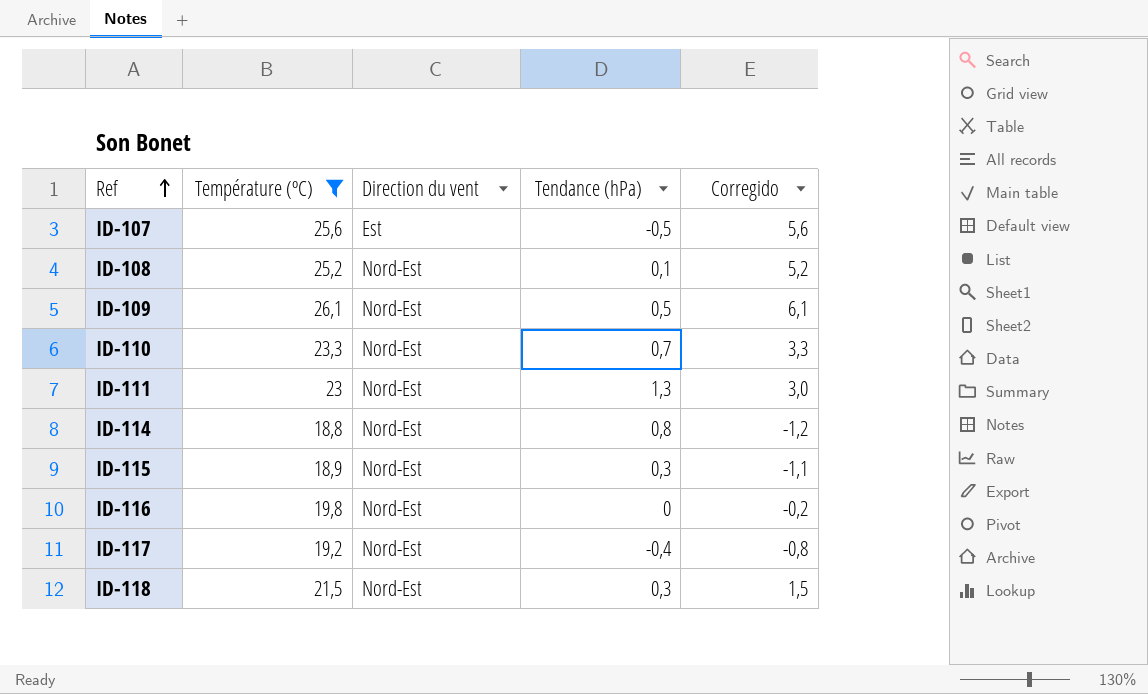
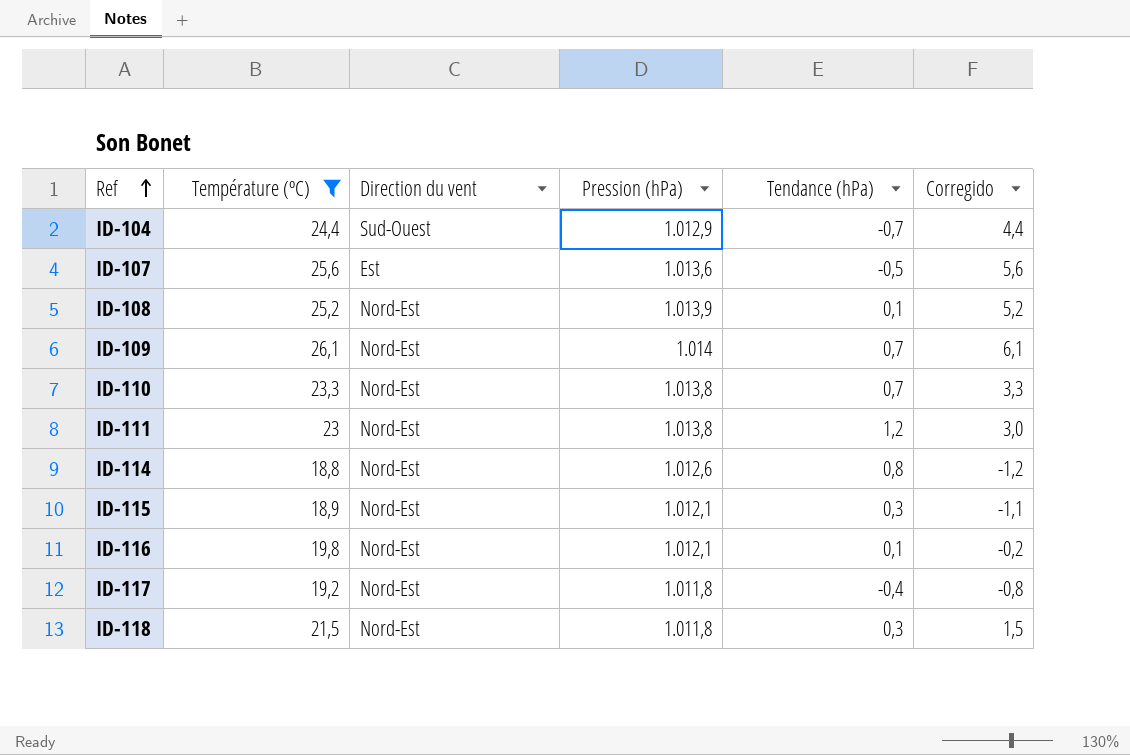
column Pression (hPa) | position: none -> 4
row ID-104: none -> 24,4 | Sud-Ouest | 1.012,9 | -0,7 | 4,4
ID-109 | Tendance (hPa): 0,5 -> 0,7
ID-111 | Tendance (hPa): 1,3 -> 1,2
ID-116 | Tendance (hPa): 0 -> 0,1

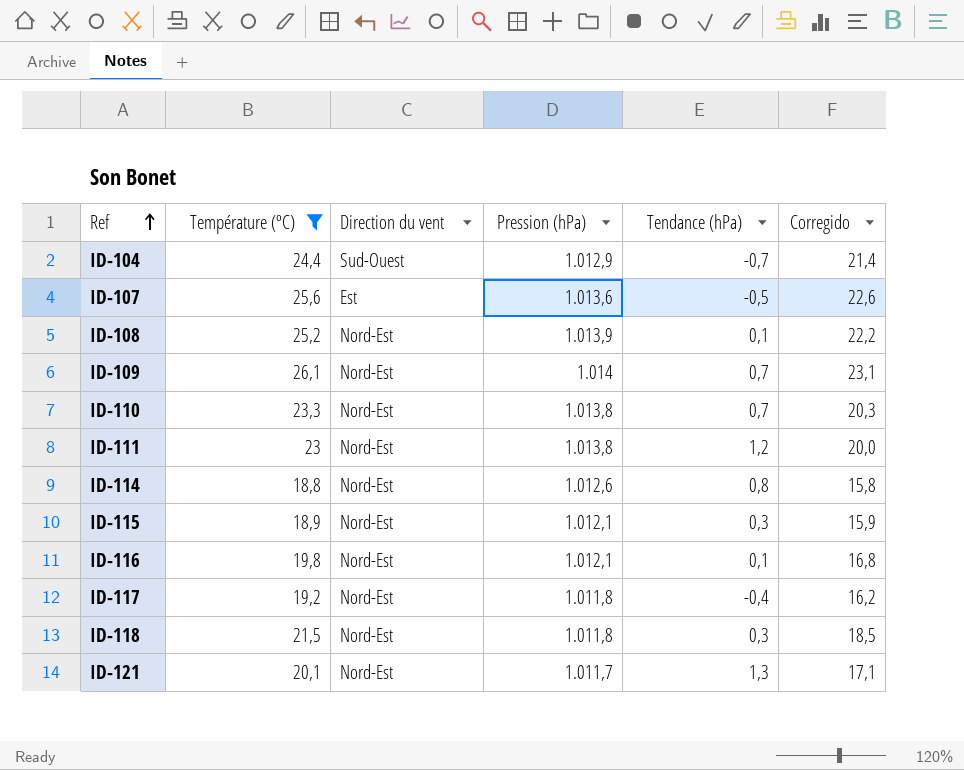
column Corregido | formula: [Température (ºC)] - 20 -> [Température (ºC)] - 3
row ID-121: none -> 20,1 | Nord-Est | 1.011,7 | 1,3 | 17,1

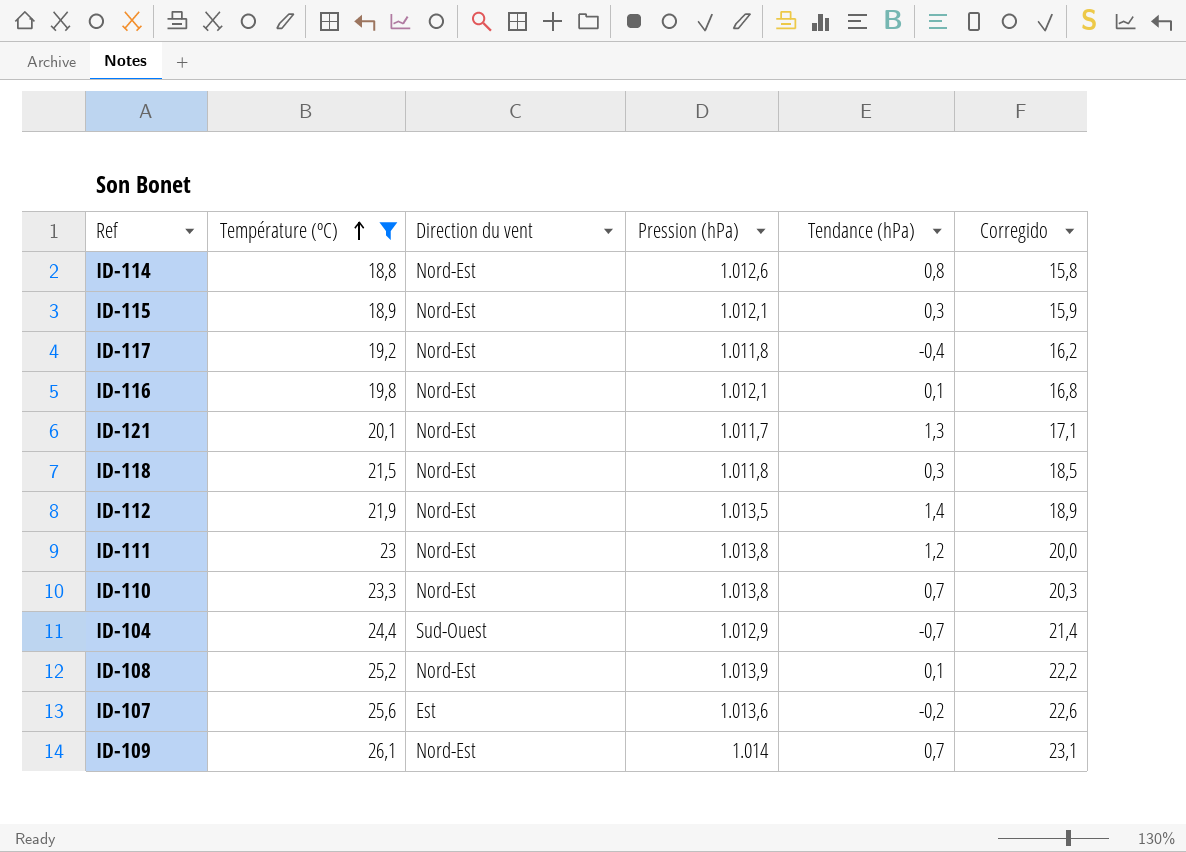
row order: Ref ascending -> Température (ºC) ascending
row ID-112: none -> 21,9 | Nord-Est | 1.013,5 | 1,4 | 18,9
ID-107 | Tendance (hPa): -0,5 -> -0,2

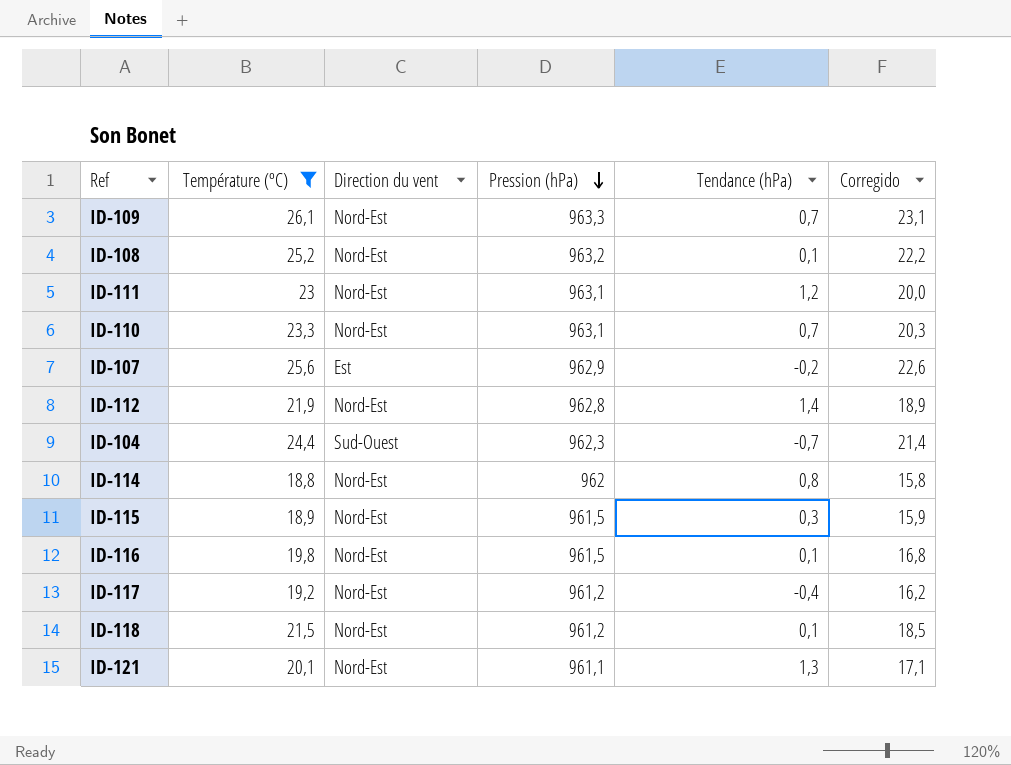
row order: Température (ºC) ascending -> Pression (hPa) descending
ID-109 | Pression (hPa): 1.014 -> 963,3
ID-108 | Pression (hPa): 1.013,9 -> 963,2
ID-111 | Pression (hPa): 1.013,8 -> 963,1
ID-110 | Pression (hPa): 1.013,8 -> 963,1
ID-107 | Pression (hPa): 1.013,6 -> 962,9
ID-112 | Pression (hPa): 1.013,5 -> 962,8
ID-104 | Pression (hPa): 1.012,9 -> 962,3
ID-114 | Pression (hPa): 1.012,6 -> 962
ID-115 | Pression (hPa): 1.012,1 -> 961,5
ID-116 | Pression (hPa): 1.012,1 -> 961,5
ID-117 | Pression (hPa): 1.011,8 -> 961,2
ID-118 | Pression (hPa): 1.011,8 -> 961,2
ID-118 | Tendance (hPa): 0,3 -> 0,1
ID-121 | Pression (hPa): 1.011,7 -> 961,1

